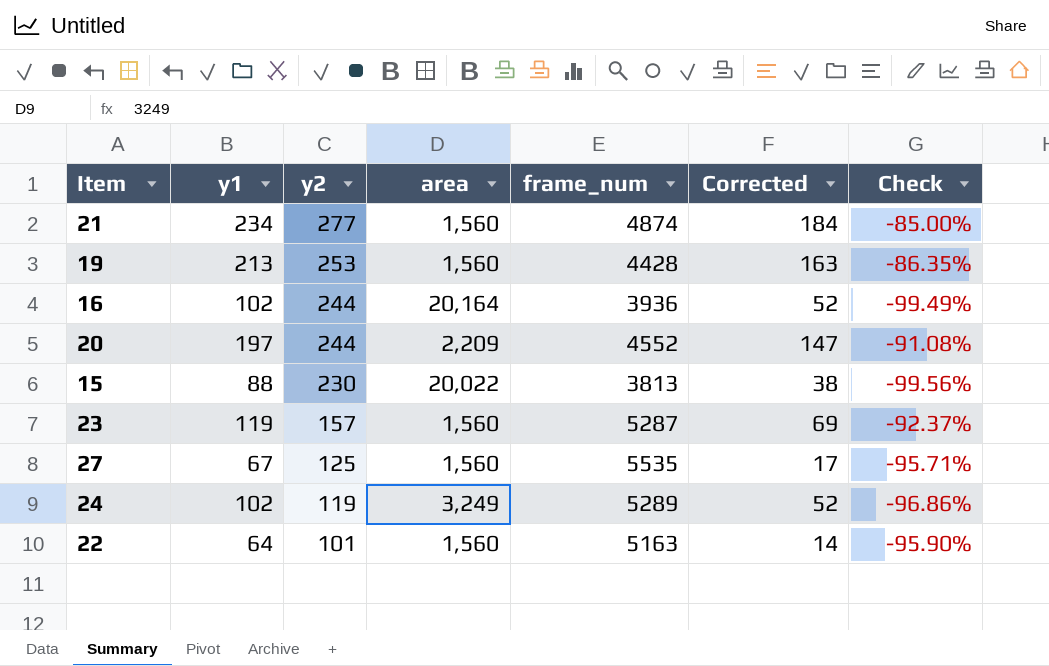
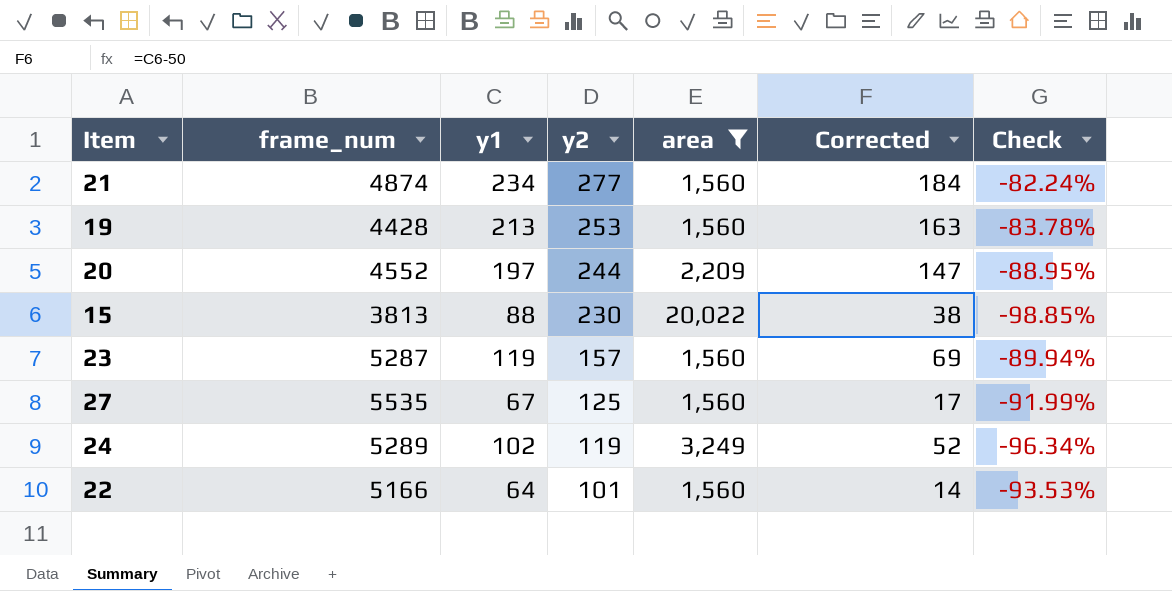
filter: none -> area != 20,164
column frame_num | position: 5 -> 2
column Check | formula: ([y1] - [area]) / [area] -> ([y2] - [area]) / [area]
22 | frame_num: 5163 -> 5166

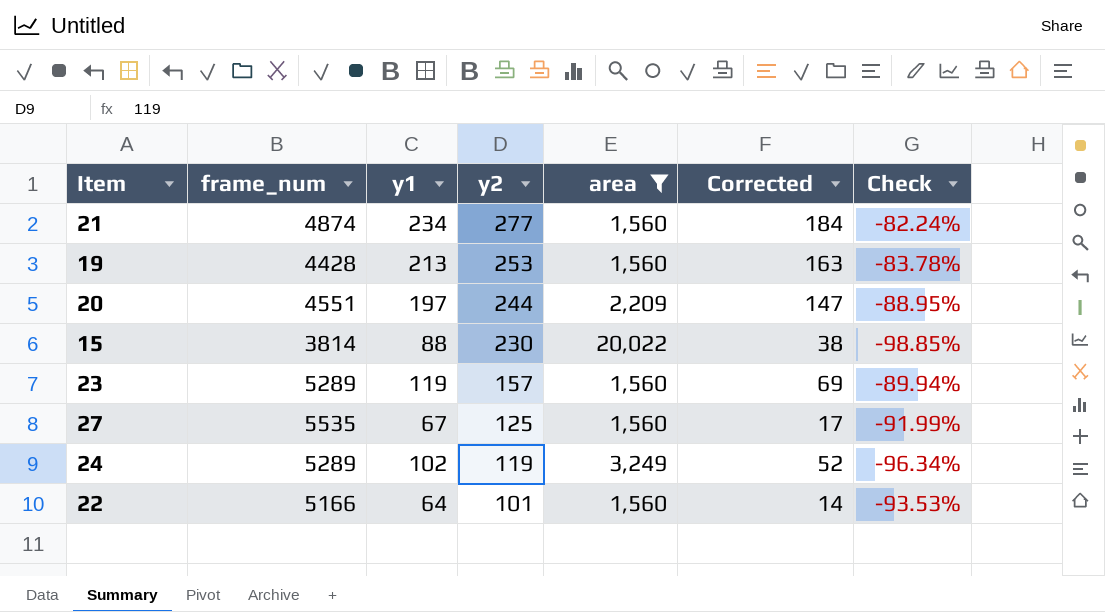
20 | frame_num: 4552 -> 4551
15 | frame_num: 3813 -> 3814
23 | frame_num: 5287 -> 5289

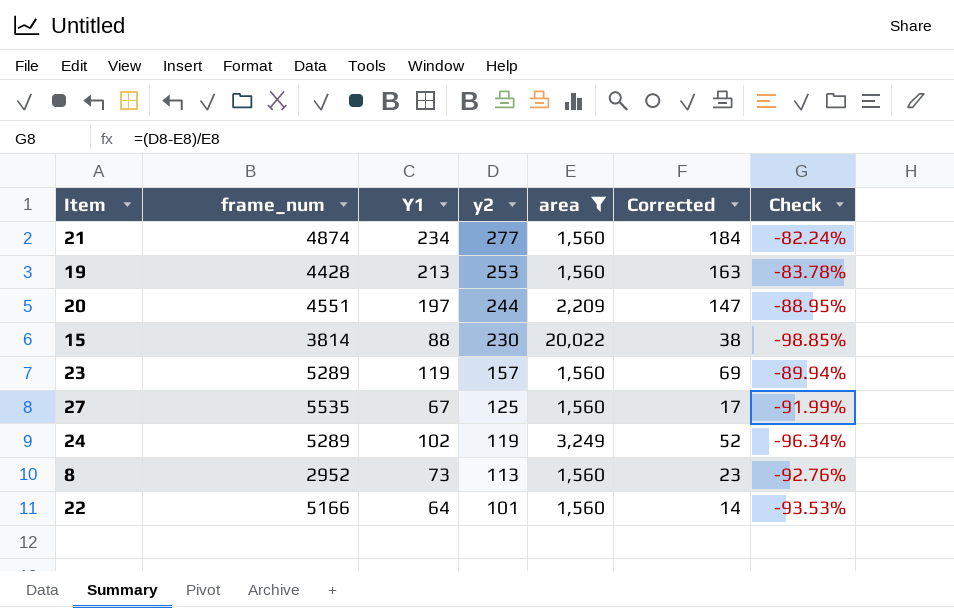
column name: y1 -> Y1
row 8: none -> 2952 | 73 | 113 | 1,560 | 23 | -92.76%

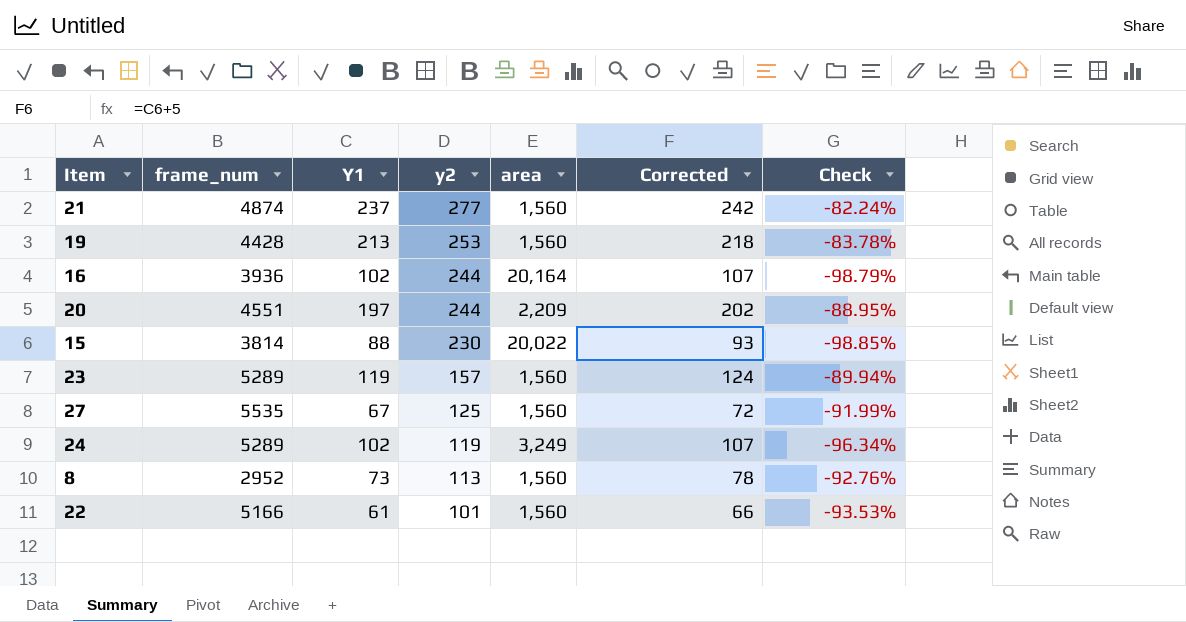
filter: area != 20,164 -> none
column Corrected | formula: [Y1] - 50 -> [Y1] + 5
21 | Y1: 234 -> 237
22 | Y1: 64 -> 61

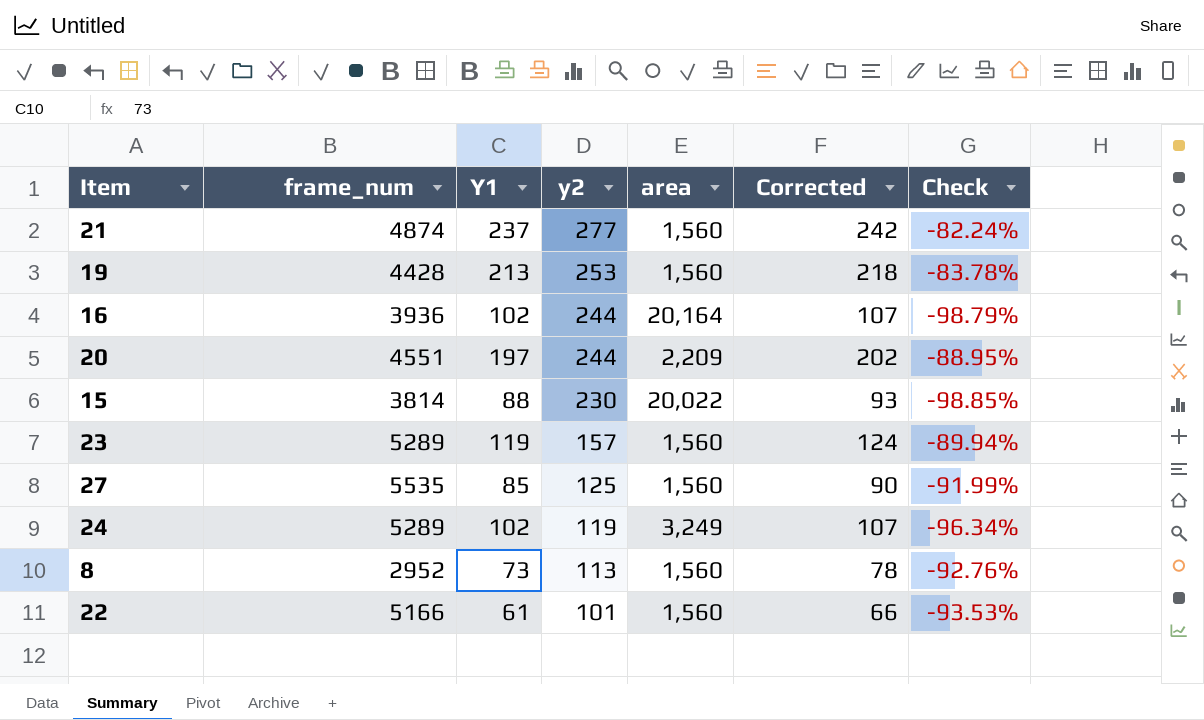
27 | Y1: 67 -> 85
27 | Corrected: 72 -> 90

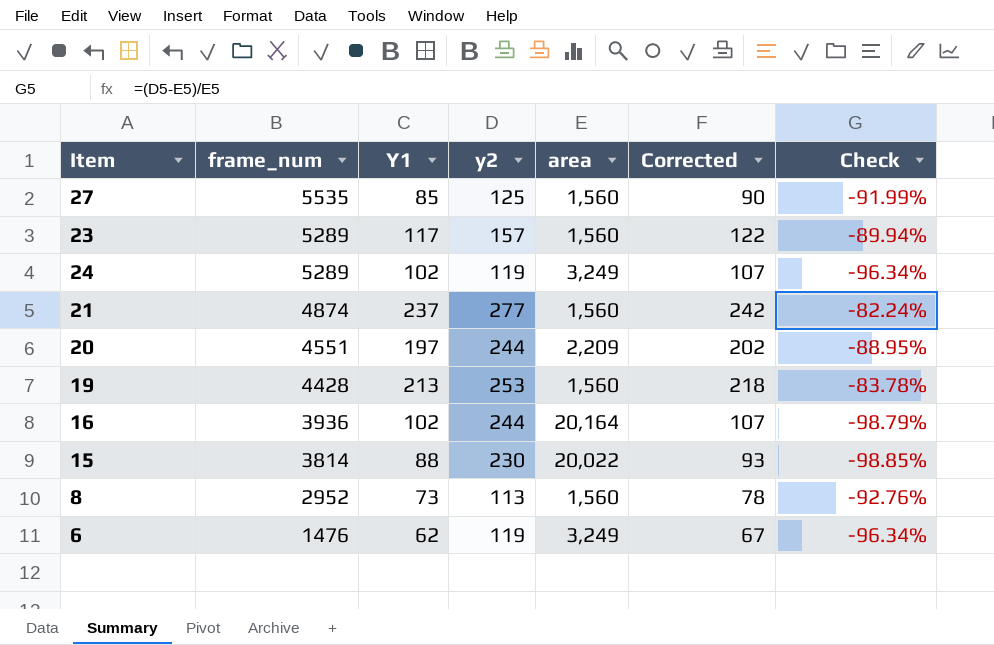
row order: y2 descending -> frame_num descending
row 22: 5166 | 61 | 101 | 1,560 | 66 | -93.53% -> none
23 | Y1: 119 -> 117
23 | Corrected: 124 -> 122
row 6: none -> 1476 | 62 | 119 | 3,249 | 67 | -96.34%

